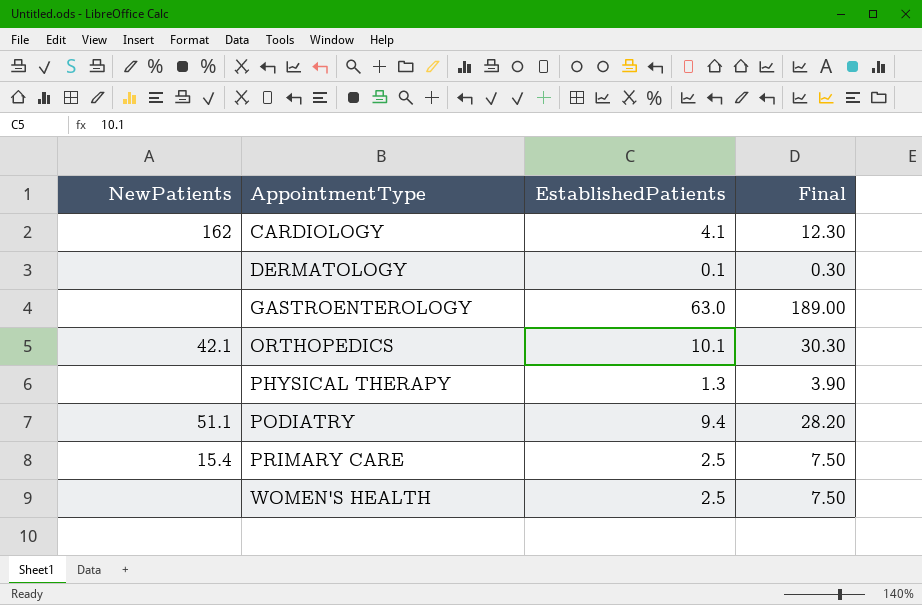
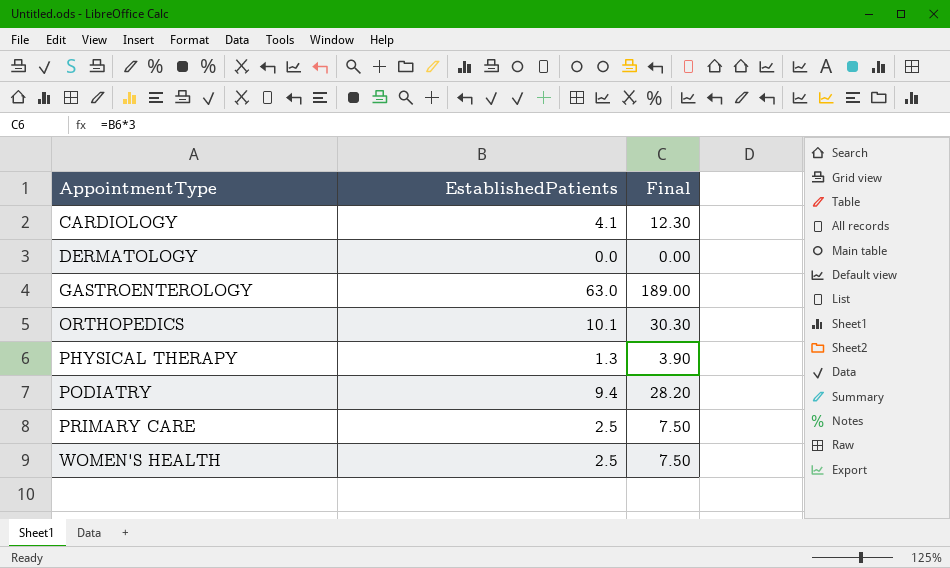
column NewPatients | position: 1 -> none
DERMATOLOGY | EstablishedPatients: 0.1 -> 0.0
DERMATOLOGY | Final: 0.30 -> 0.00

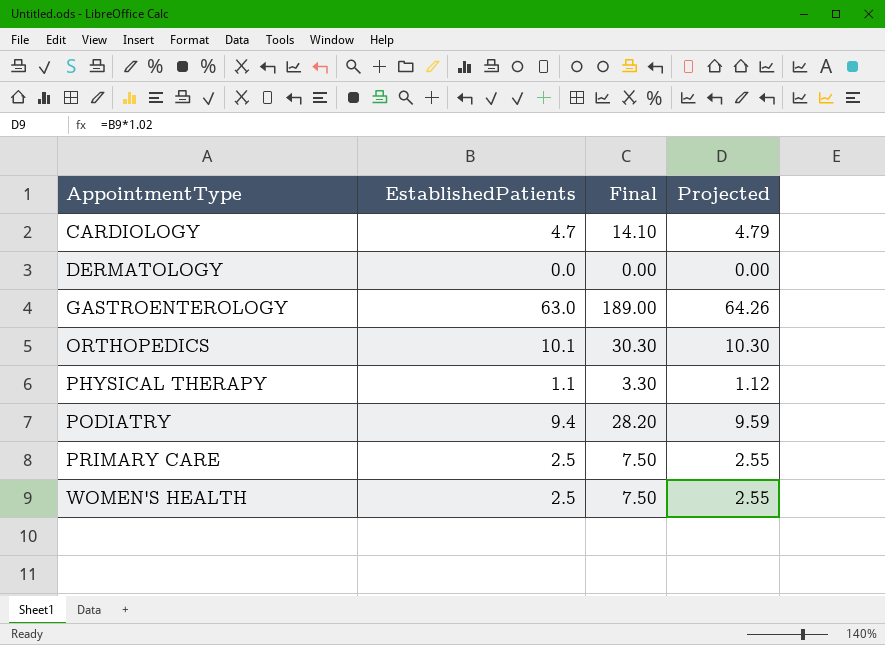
column Projected | formula: none -> [EstablishedPatients] * 1.02
CARDIOLOGY | EstablishedPatients: 4.1 -> 4.7
CARDIOLOGY | Final: 12.30 -> 14.10
PHYSICAL THERAPY | EstablishedPatients: 1.3 -> 1.1
PHYSICAL THERAPY | Final: 3.90 -> 3.30

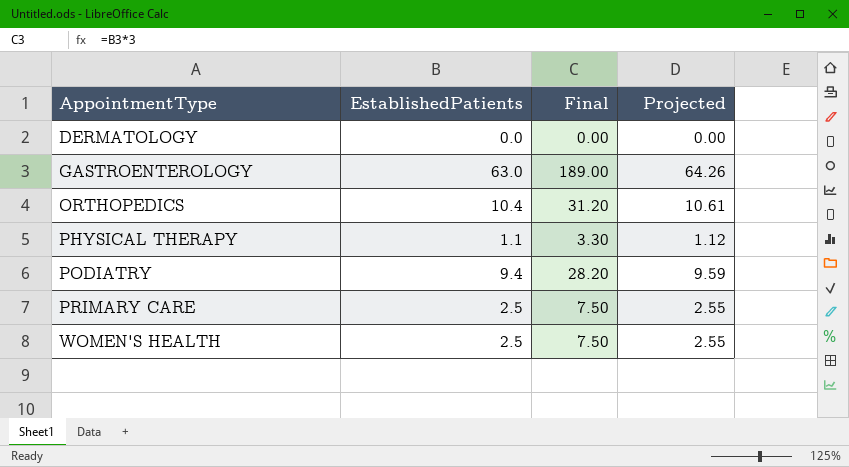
row CARDIOLOGY: 4.7 | 14.10 | 4.79 -> none
ORTHOPEDICS | EstablishedPatients: 10.1 -> 10.4
ORTHOPEDICS | Final: 30.30 -> 31.20
ORTHOPEDICS | Projected: 10.30 -> 10.61

